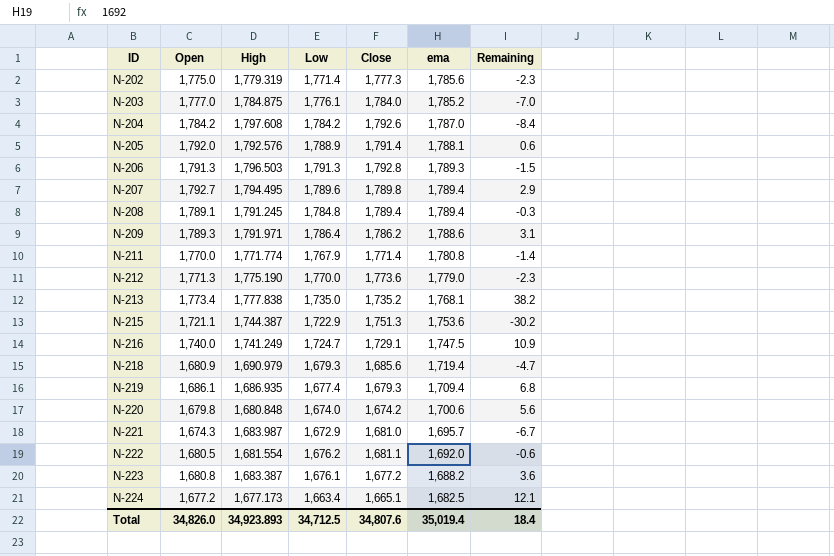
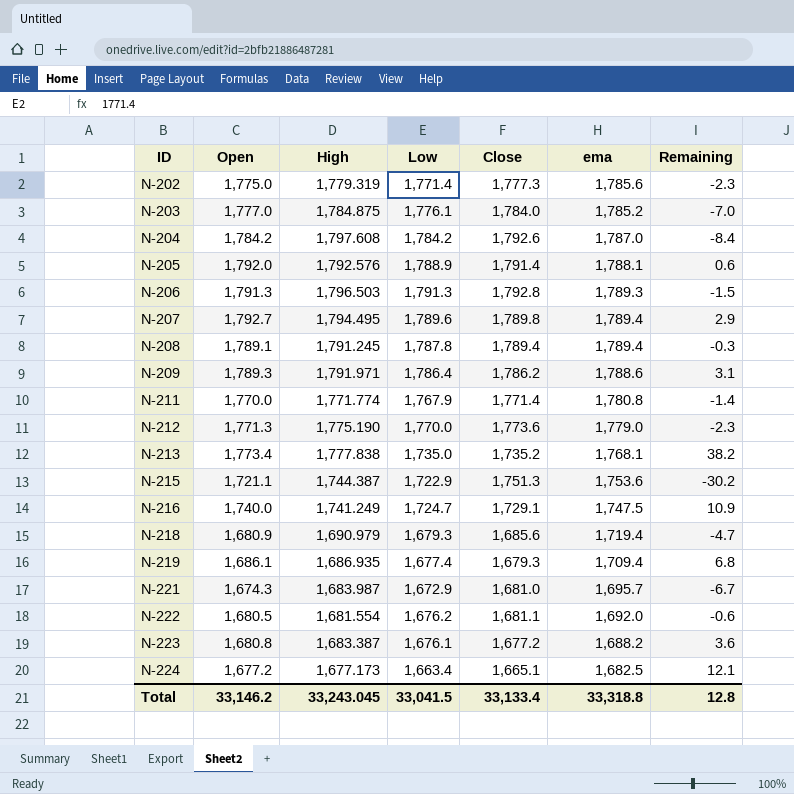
row N-220: 1,679.8 | 1,680.848 | 1,674.0 | 1,674.2 | 1,700.6 | 5.6 -> none
N-208 | Low: 1,784.8 -> 1,787.8
Total | Open: 34,826.0 -> 33,146.2
Total | High: 34,923.893 -> 33,243.045
Total | Low: 34,712.5 -> 33,041.5
Total | Close: 34,807.6 -> 33,133.4
Total | ema: 35,019.4 -> 33,318.8
Total | Remaining: 18.4 -> 12.8

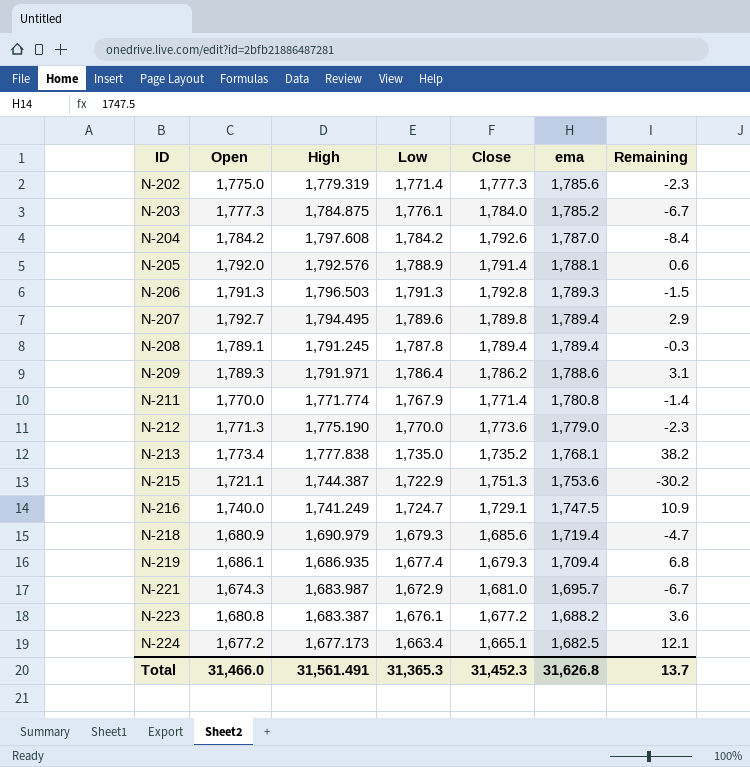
row N-222: 1,680.5 | 1,681.554 | 1,676.2 | 1,681.1 | 1,692.0 | -0.6 -> none
N-203 | Open: 1,777.0 -> 1,777.3
N-203 | Remaining: -7.0 -> -6.7
Total | Open: 33,146.2 -> 31,466.0
Total | High: 33,243.045 -> 31,561.491
Total | Low: 33,041.5 -> 31,365.3
Total | Close: 33,133.4 -> 31,452.3
Total | ema: 33,318.8 -> 31,626.8
Total | Remaining: 12.8 -> 13.7

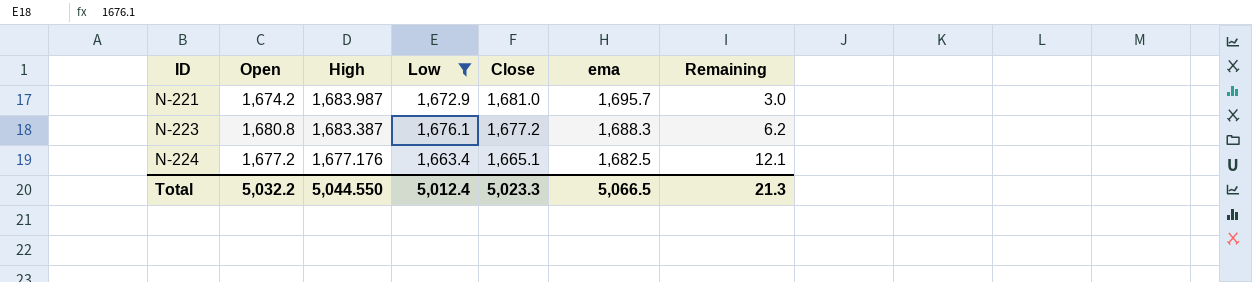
filter: none -> Low <= 1,676.1
column Remaining | formula: [Open] - [Close] -> [High] - [Close]
N-221 | Open: 1,674.3 -> 1,674.2
N-223 | ema: 1,688.2 -> 1,688.3
N-224 | High: 1,677.173 -> 1,677.176
Total | Open: 31,466.0 -> 5,032.2
Total | High: 31,561.491 -> 5,044.550
Total | Low: 31,365.3 -> 5,012.4
Total | Close: 31,452.3 -> 5,023.3
Total | ema: 31,626.8 -> 5,066.5
Total | Remaining: 13.7 -> 21.3

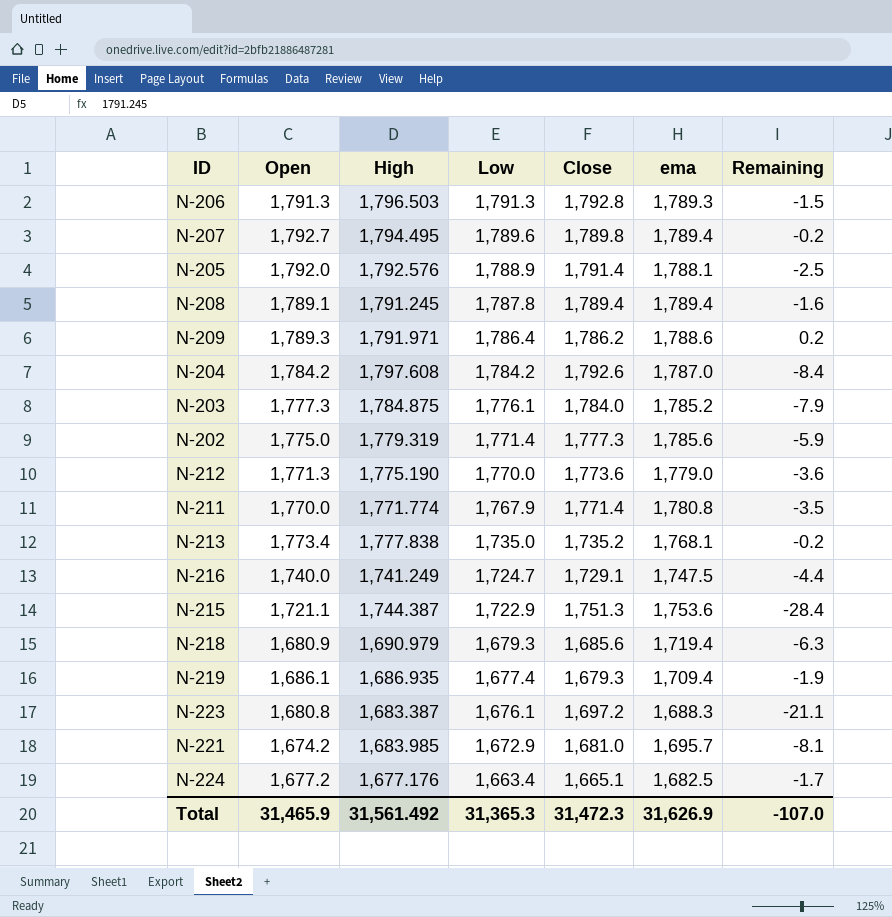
filter: Low <= 1,676.1 -> none
row order: ID ascending -> Low descending
column Remaining | formula: [High] - [Close] -> [Low] - [Close]
N-223 | Close: 1,677.2 -> 1,697.2
N-221 | High: 1,683.987 -> 1,683.985
Total | Open: 5,032.2 -> 31,465.9
Total | High: 5,044.550 -> 31,561.492
Total | Low: 5,012.4 -> 31,365.3
Total | Close: 5,023.3 -> 31,472.3
Total | ema: 5,066.5 -> 31,626.9
Total | Remaining: 21.3 -> -107.0

